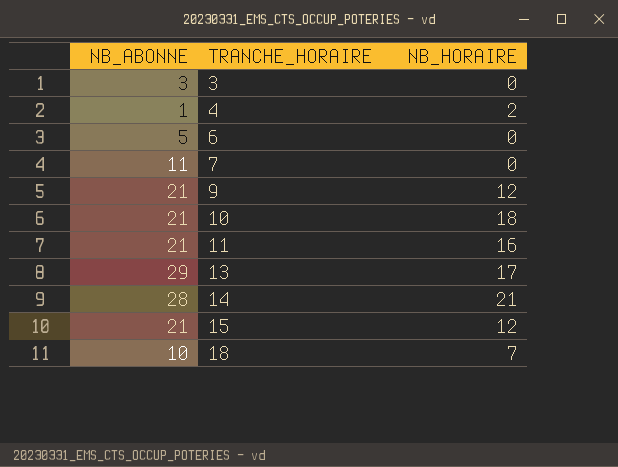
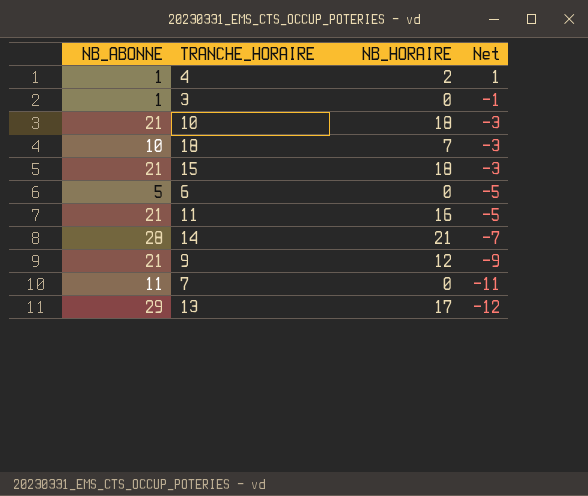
row order: TRANCHE_HORAIRE ascending -> Net descending
column Net | formula: none -> [NB_HORAIRE] - [NB_ABONNE]
3 | NB_ABONNE: 3 -> 1
15 | NB_HORAIRE: 12 -> 18

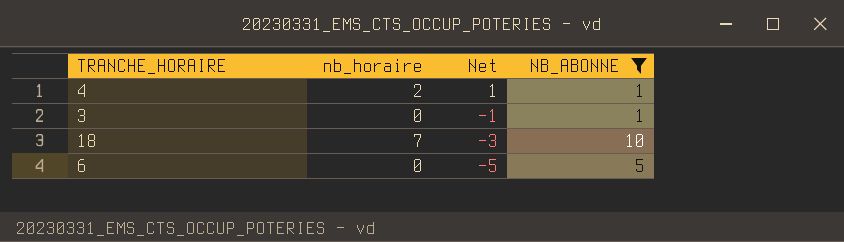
filter: none -> NB_ABONNE <= 10
column name: NB_HORAIRE -> nb_horaire
column NB_ABONNE | position: 1 -> 4

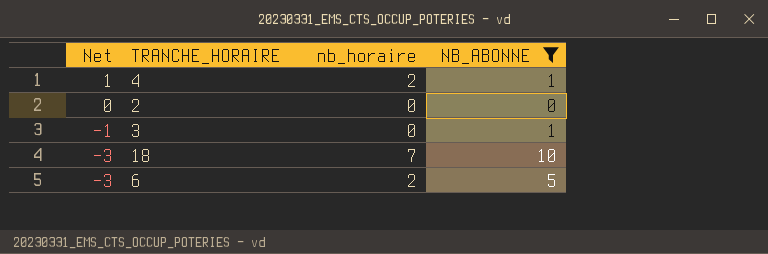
column Net | position: 3 -> 1
row 2: none -> 0 | 0 | 0
6 | Net: -5 -> -3
6 | nb_horaire: 0 -> 2

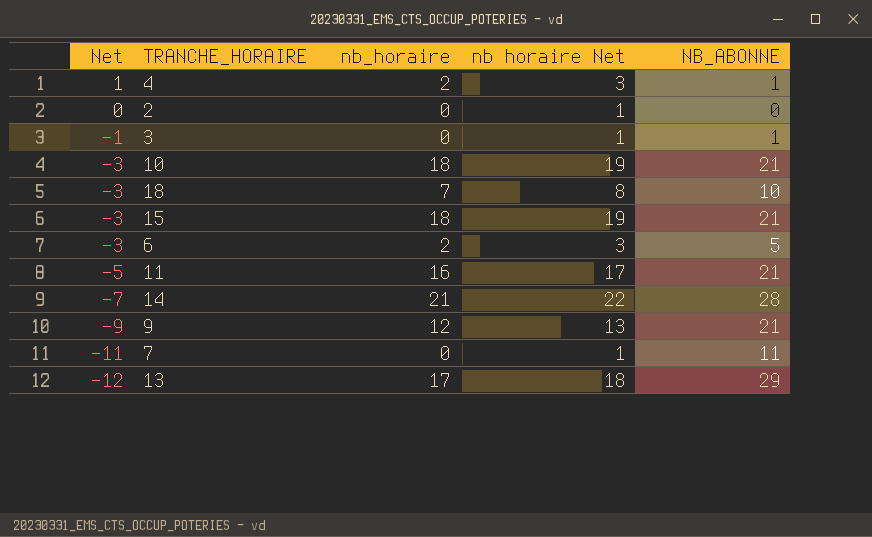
filter: NB_ABONNE <= 10 -> none
column nb horaire Net | formula: none -> [nb_horaire] + 1

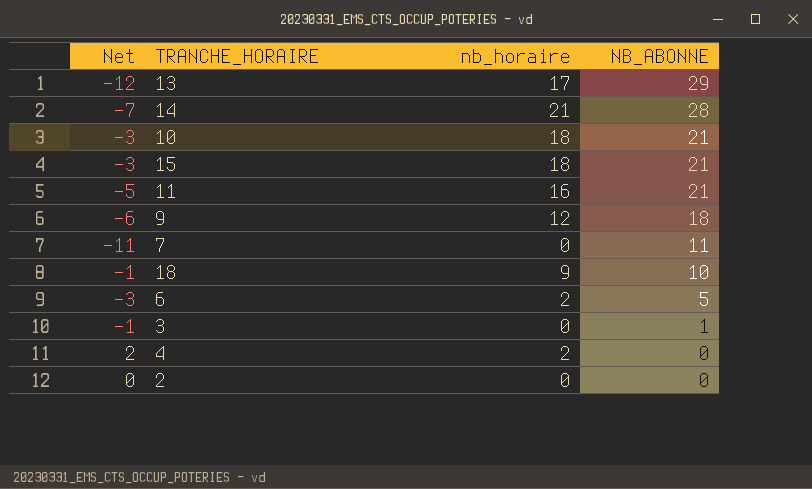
row order: Net descending -> NB_ABONNE descending
column nb horaire Net | formula: [nb_horaire] + 1 -> none
9 | Net: -9 -> -6
9 | NB_ABONNE: 21 -> 18
18 | Net: -3 -> -1
18 | nb_horaire: 7 -> 9
4 | Net: 1 -> 2
4 | NB_ABONNE: 1 -> 0

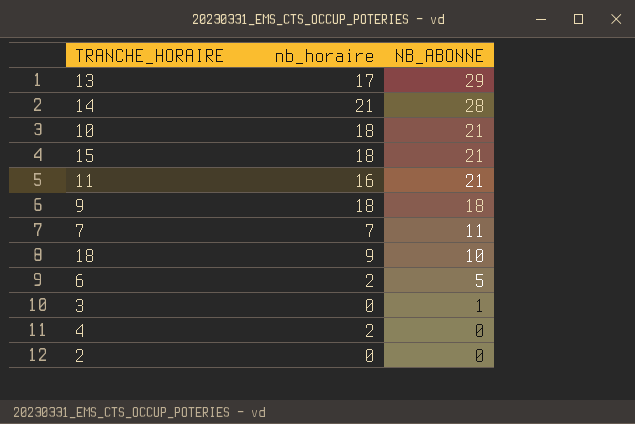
column Net | formula: [nb_horaire] - [NB_ABONNE] -> none
9 | nb_horaire: 12 -> 18
7 | nb_horaire: 0 -> 7

